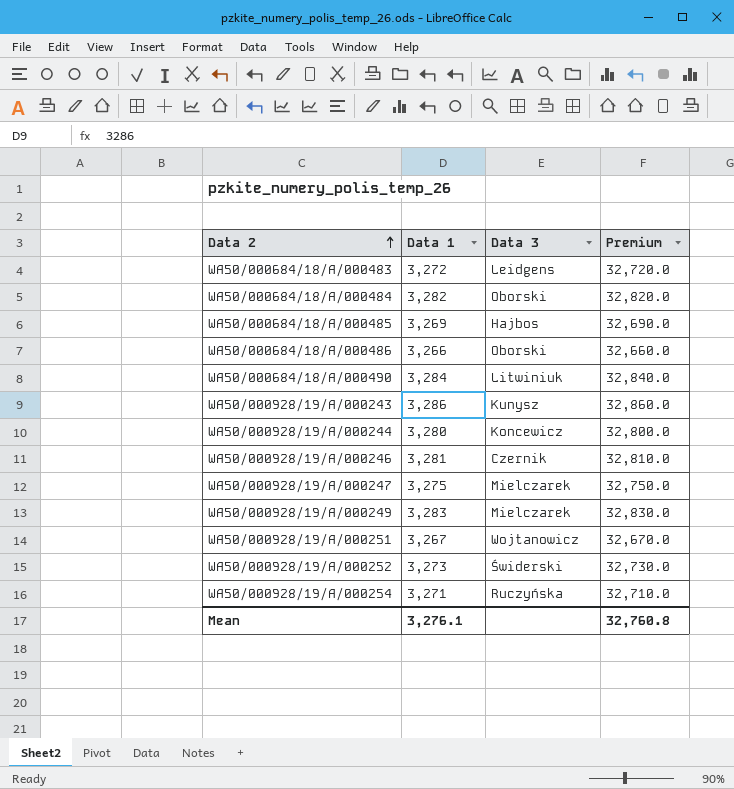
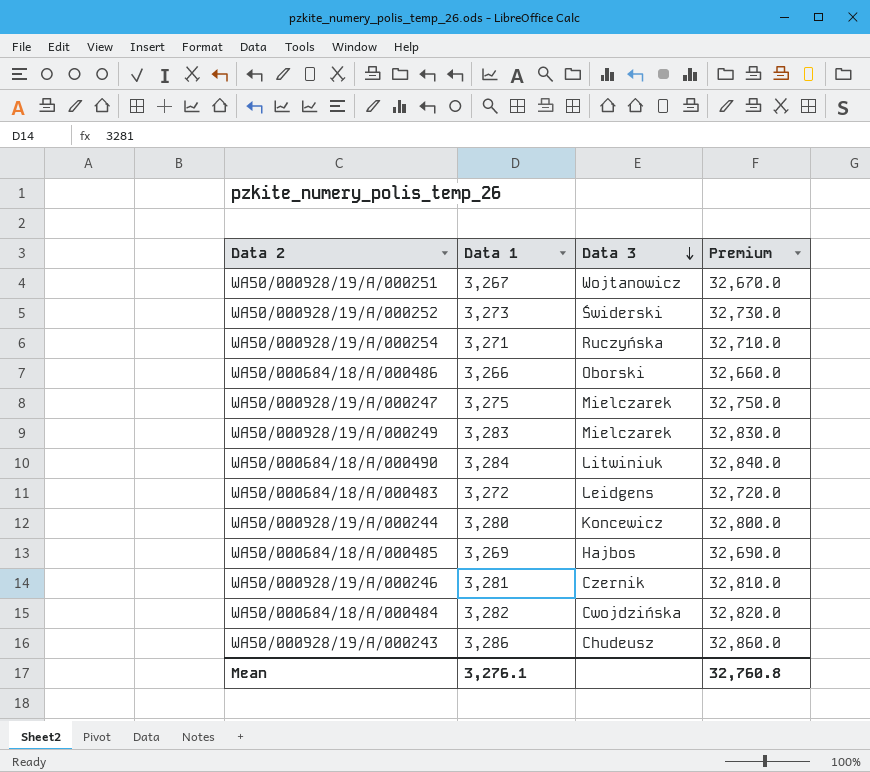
row order: Data 2 ascending -> Data 3 descending
WA50/000684/18/A/000484 | Data 3: Oborski -> Cwojdzińska
WA50/000928/19/A/000243 | Data 3: Kunysz -> Chudeusz

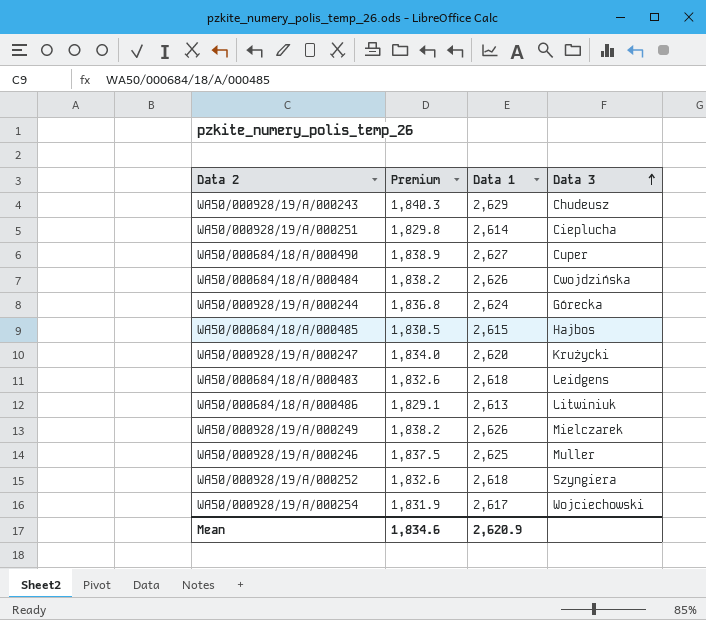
row order: Data 3 descending -> Data 3 ascending
column Premium | formula: [Data 1] * 10 -> [Data 1] * 0.7
column Premium | position: 4 -> 2
WA50/000928/19/A/000243 | Data 1: 3,286 -> 2,629
WA50/000928/19/A/000251 | Data 1: 3,267 -> 2,614
WA50/000928/19/A/000251 | Data 3: Wojtanowicz -> Cieplucha
WA50/000684/18/A/000490 | Data 1: 3,284 -> 2,627
WA50/000684/18/A/000490 | Data 3: Litwiniuk -> Cuper
WA50/000684/18/A/000484 | Data 1: 3,282 -> 2,626
WA50/000928/19/A/000244 | Data 1: 3,280 -> 2,624
WA50/000928/19/A/000244 | Data 3: Koncewicz -> Górecka
WA50/000684/18/A/000485 | Data 1: 3,269 -> 2,615
WA50/000928/19/A/000247 | Data 1: 3,275 -> 2,620
WA50/000928/19/A/000247 | Data 3: Mielczarek -> Krużycki
WA50/000684/18/A/000483 | Data 1: 3,272 -> 2,618
WA50/000684/18/A/000486 | Data 1: 3,266 -> 2,613
WA50/000684/18/A/000486 | Data 3: Oborski -> Litwiniuk
WA50/000928/19/A/000249 | Data 1: 3,283 -> 2,626
WA50/000928/19/A/000246 | Data 1: 3,281 -> 2,625
WA50/000928/19/A/000246 | Data 3: Czernik -> Muller
WA50/000928/19/A/000252 | Data 1: 3,273 -> 2,618
WA50/000928/19/A/000252 | Data 3: Świderski -> Szyngiera
WA50/000928/19/A/000254 | Data 1: 3,271 -> 2,617
WA50/000928/19/A/000254 | Data 3: Ruczyńska -> Wojciechowski
Mean | Premium: 32,760.8 -> 1,834.6
Mean | Data 1: 3,276.1 -> 2,620.9

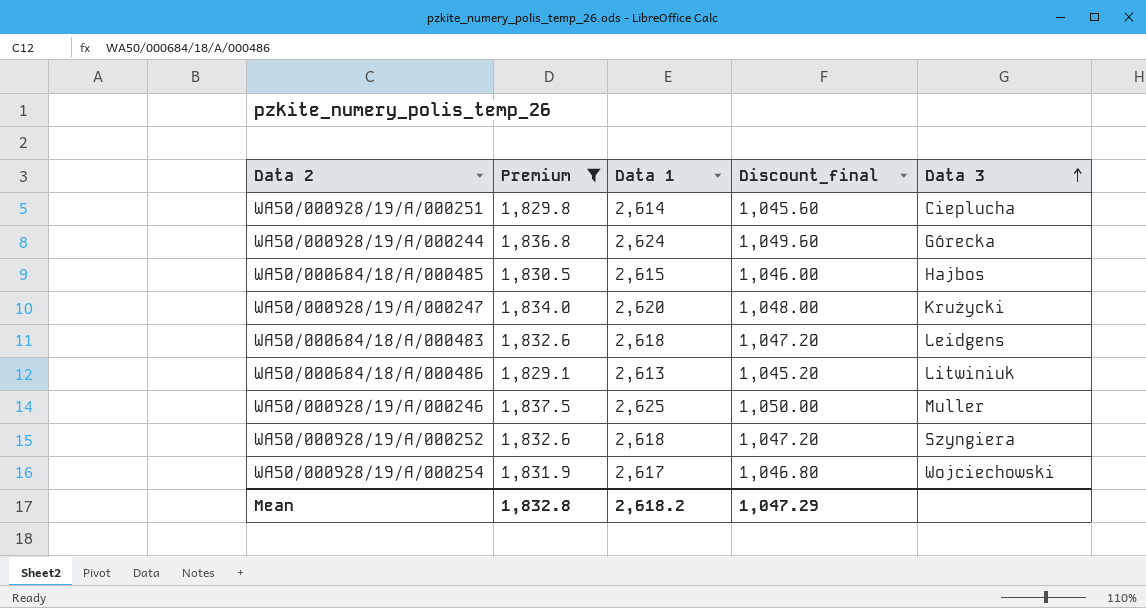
filter: none -> Premium <= 1,837.5
column Discount_final | formula: none -> [Data 1] * 0.4
Mean | Premium: 1,834.6 -> 1,832.8
Mean | Data 1: 2,620.9 -> 2,618.2

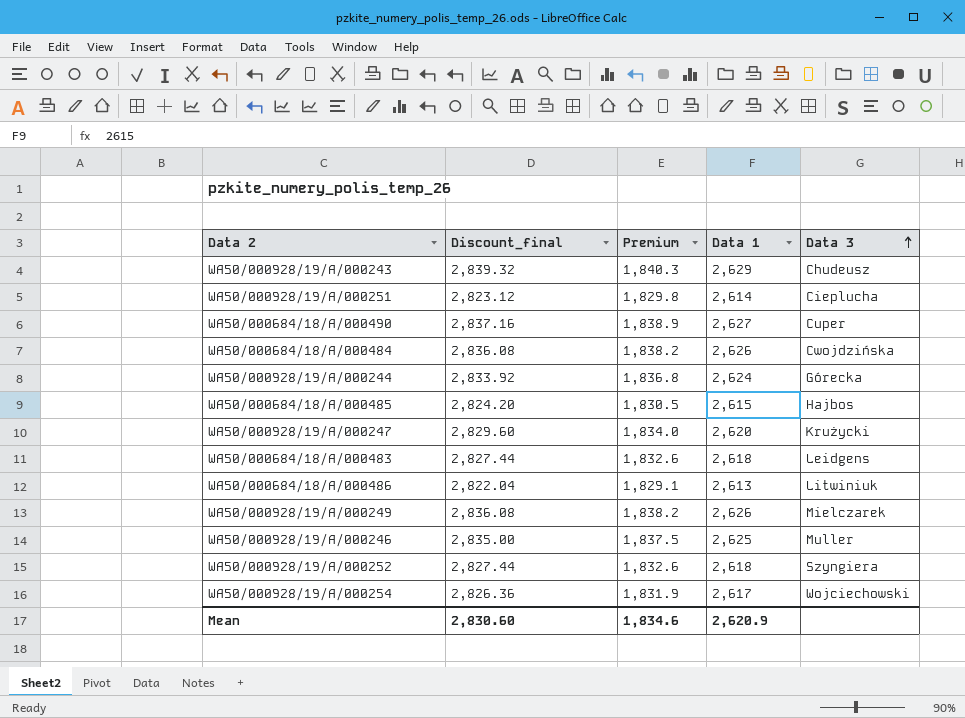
filter: Premium <= 1,837.5 -> none
column Discount_final | formula: [Data 1] * 0.4 -> [Data 1] * 1.08
column Discount_final | position: 4 -> 2
Mean | Discount_final: 1,047.29 -> 2,830.60
Mean | Premium: 1,832.8 -> 1,834.6
Mean | Data 1: 2,618.2 -> 2,620.9

